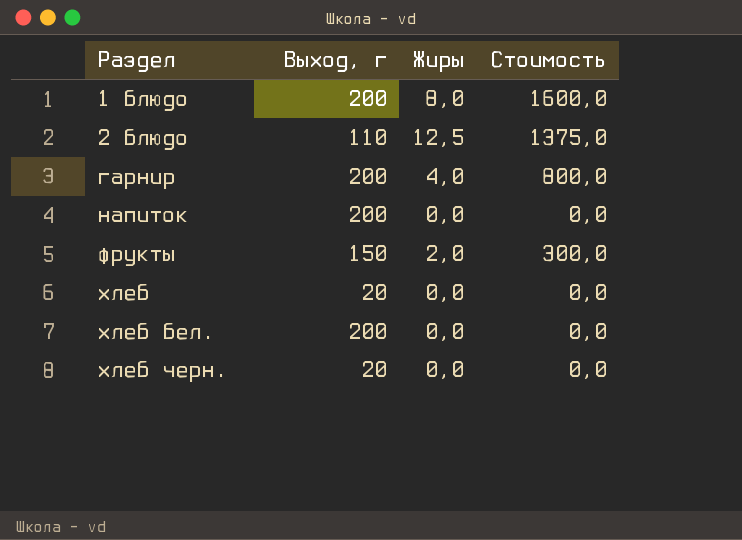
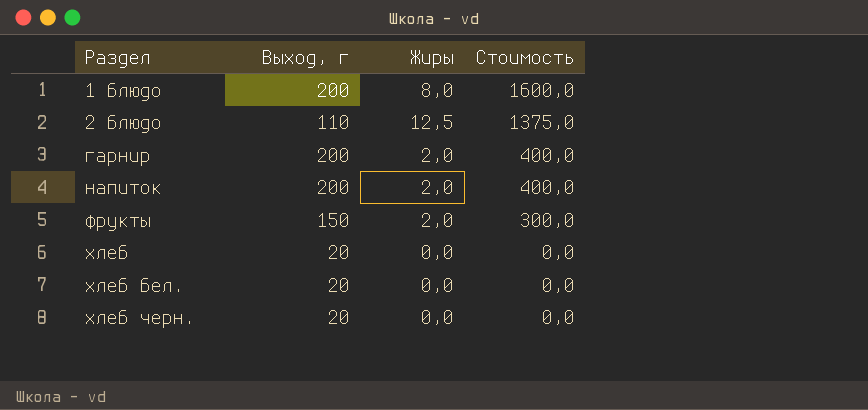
гарнир | Жиры: 4,0 -> 2,0
гарнир | Стоимость: 800,0 -> 400,0
напиток | Жиры: 0,0 -> 2,0
напиток | Стоимость: 0,0 -> 400,0
хлеб бел. | Выход, г: 200 -> 20

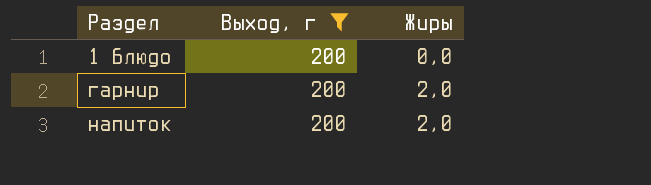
filter: none -> Выход, г = 200
column Стоимость | formula: [Выход, г] * [Жиры] -> none
1 блюдо | Жиры: 8,0 -> 0,0

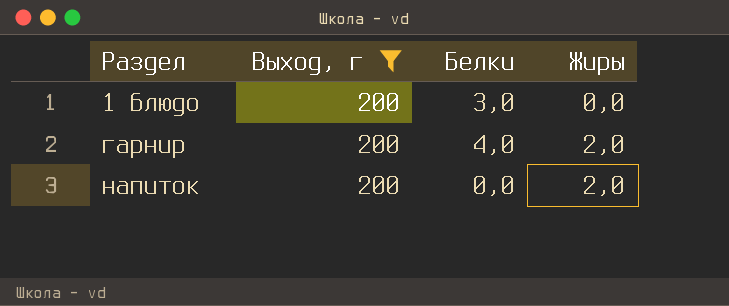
column Белки | position: none -> 3

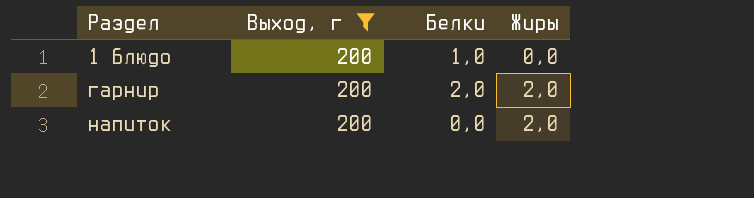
1 блюдо | Белки: 3,0 -> 1,0
гарнир | Белки: 4,0 -> 2,0

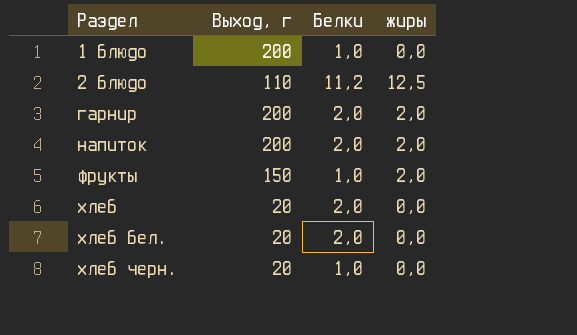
filter: Выход, г = 200 -> none
column name: Жиры -> жиры
напиток | Белки: 0,0 -> 2,0

